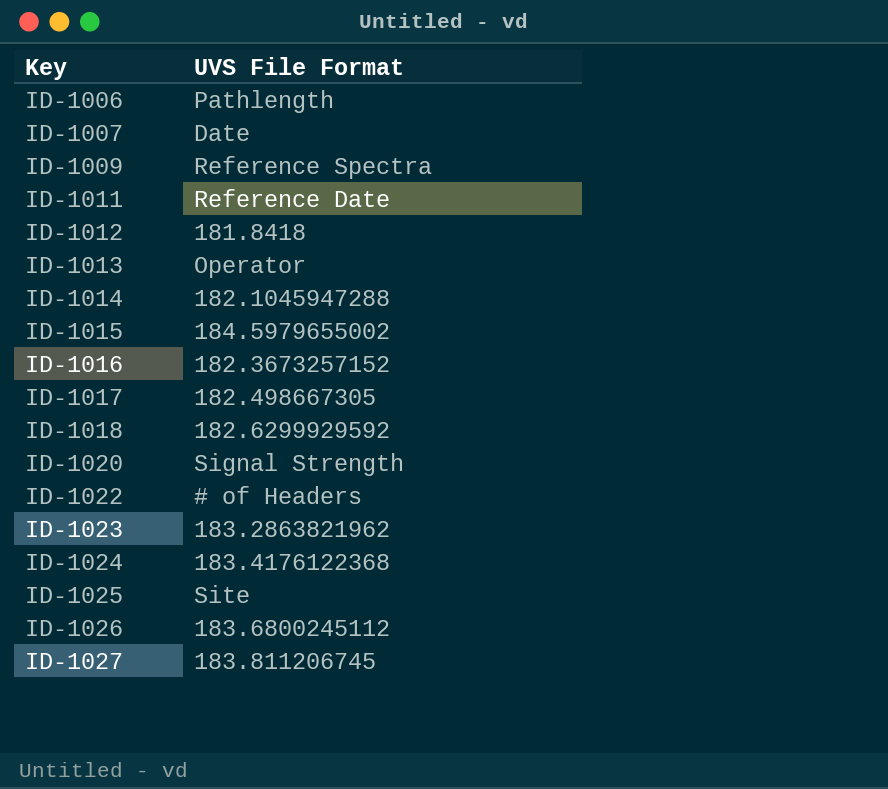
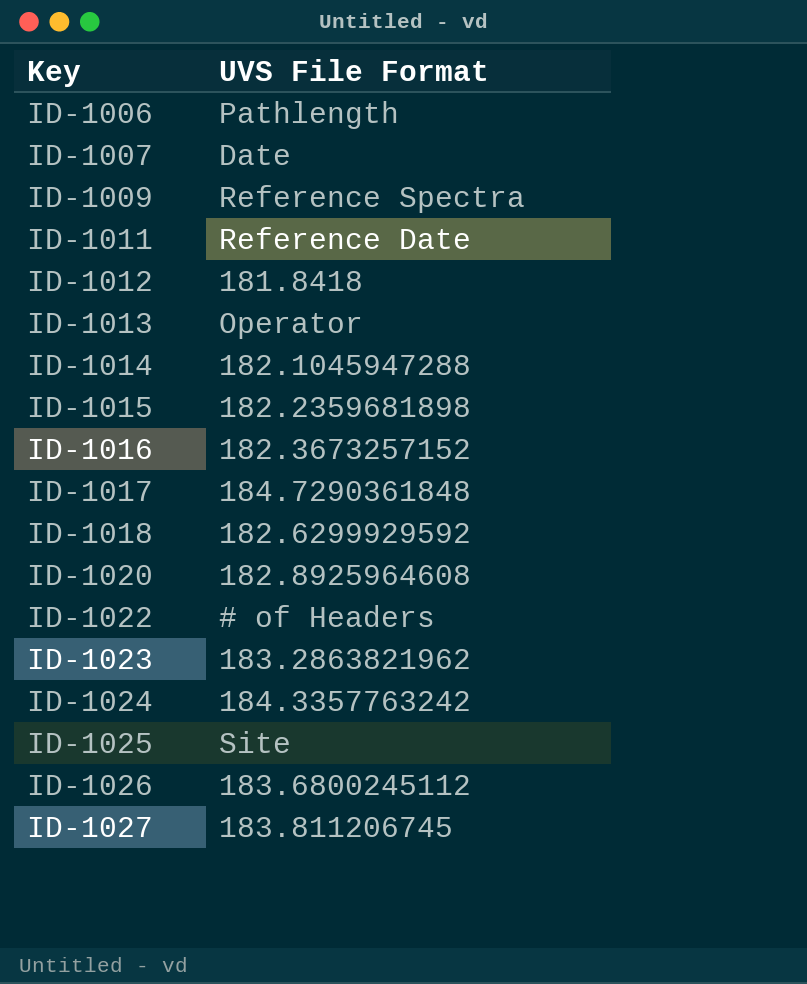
ID-1015 | UVS File Format: 184.5979655002 -> 182.2359681898
ID-1017 | UVS File Format: 182.498667305 -> 184.7290361848
ID-1020 | UVS File Format: Signal Strength -> 182.8925964608
ID-1024 | UVS File Format: 183.4176122368 -> 184.3357763242

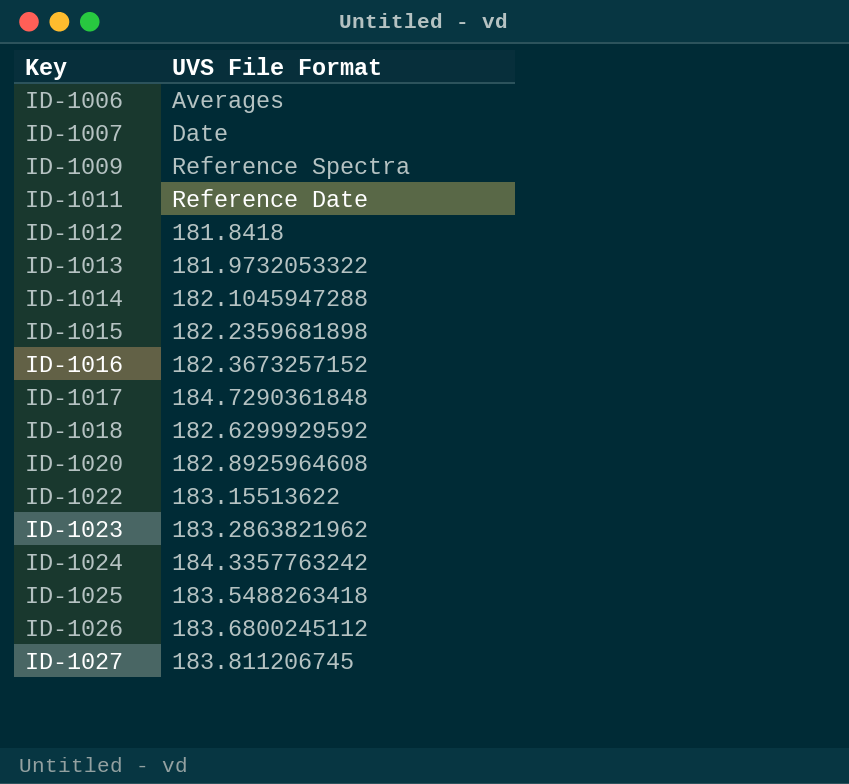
ID-1006 | UVS File Format: Pathlength -> Averages
ID-1013 | UVS File Format: Operator -> 181.9732053322
ID-1022 | UVS File Format: # of Headers -> 183.15513622
ID-1025 | UVS File Format: Site -> 183.5488263418

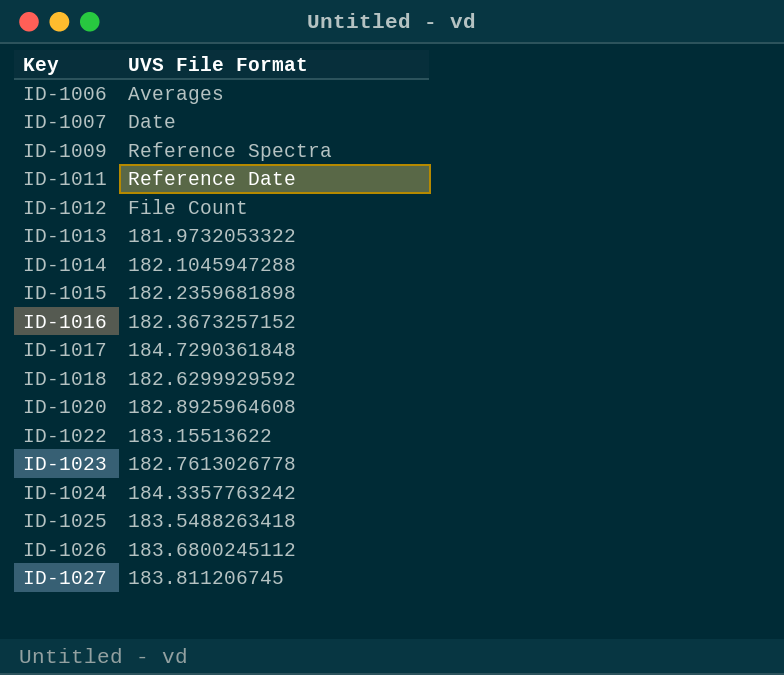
ID-1012 | UVS File Format: 181.8418 -> File Count
ID-1023 | UVS File Format: 183.2863821962 -> 182.7613026778

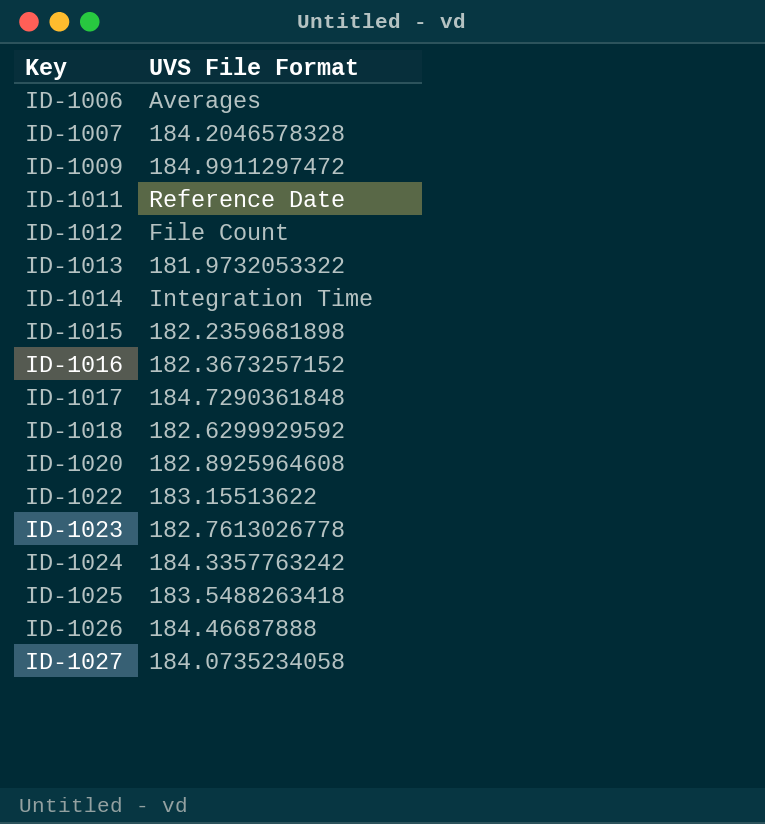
ID-1007 | UVS File Format: Date -> 184.2046578328
ID-1009 | UVS File Format: Reference Spectra -> 184.9911297472
ID-1014 | UVS File Format: 182.1045947288 -> Integration Time
ID-1026 | UVS File Format: 183.6800245112 -> 184.46687888
ID-1027 | UVS File Format: 183.811206745 -> 184.0735234058

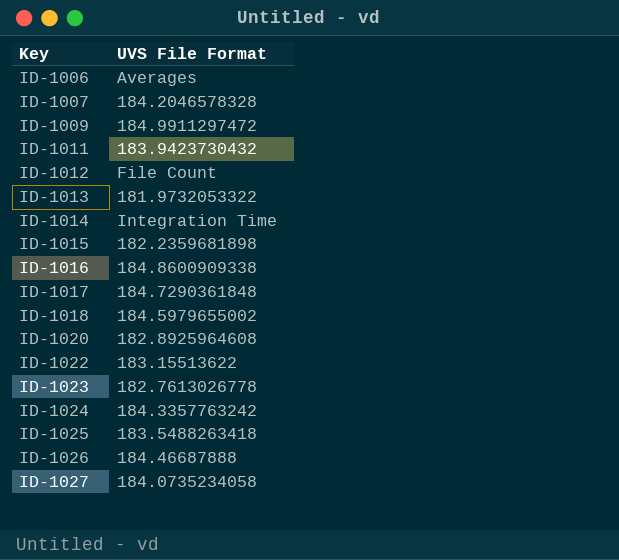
ID-1011 | UVS File Format: Reference Date -> 183.9423730432
ID-1016 | UVS File Format: 182.3673257152 -> 184.8600909338
ID-1018 | UVS File Format: 182.6299929592 -> 184.5979655002

